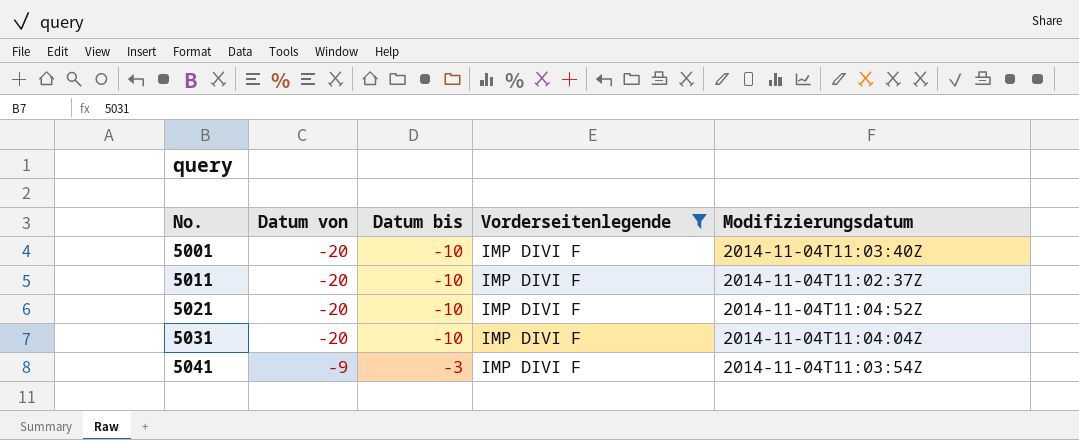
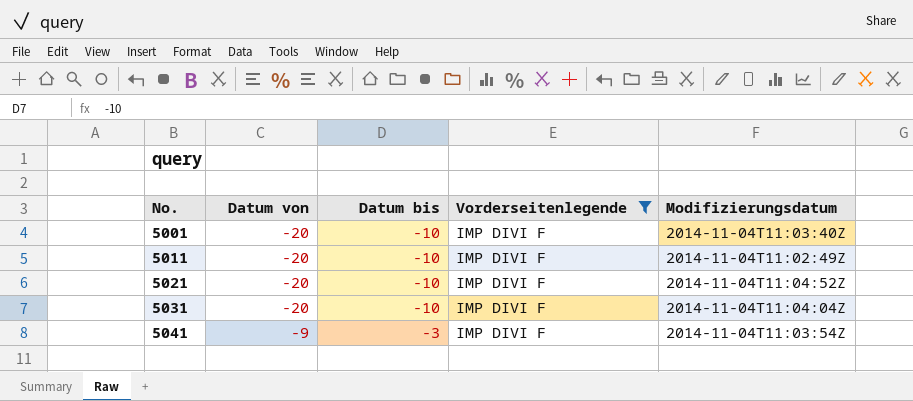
5011 | Modifizierungsdatum: 2014-11-04T11:02:37Z -> 2014-11-04T11:02:49Z

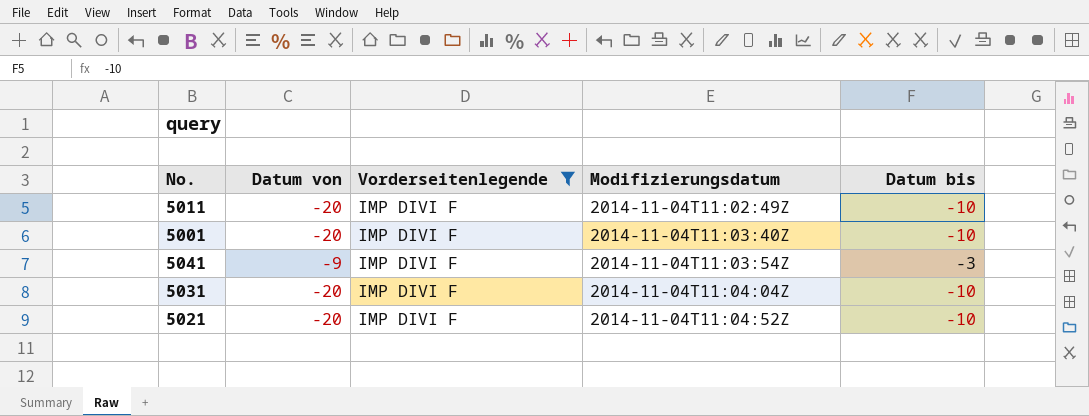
row order: No. ascending -> Modifizierungsdatum ascending
column Datum bis | position: 3 -> 5

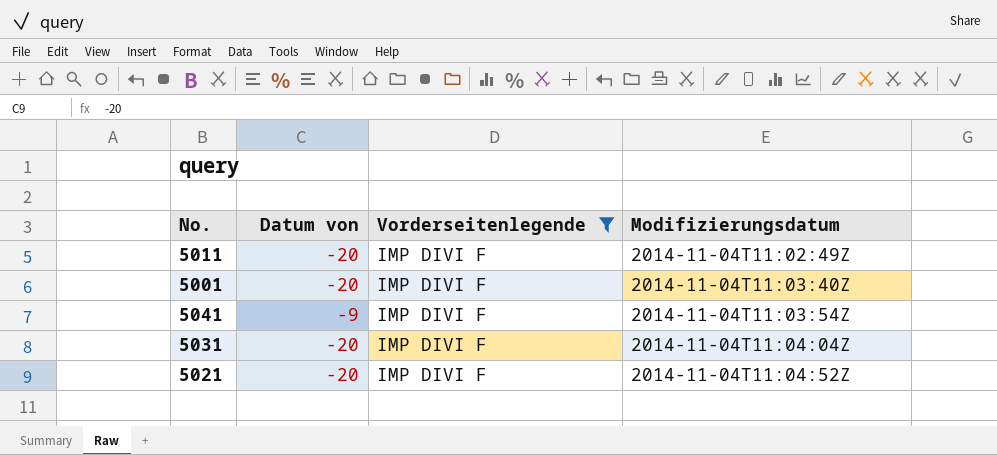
column Datum bis | position: 5 -> none

